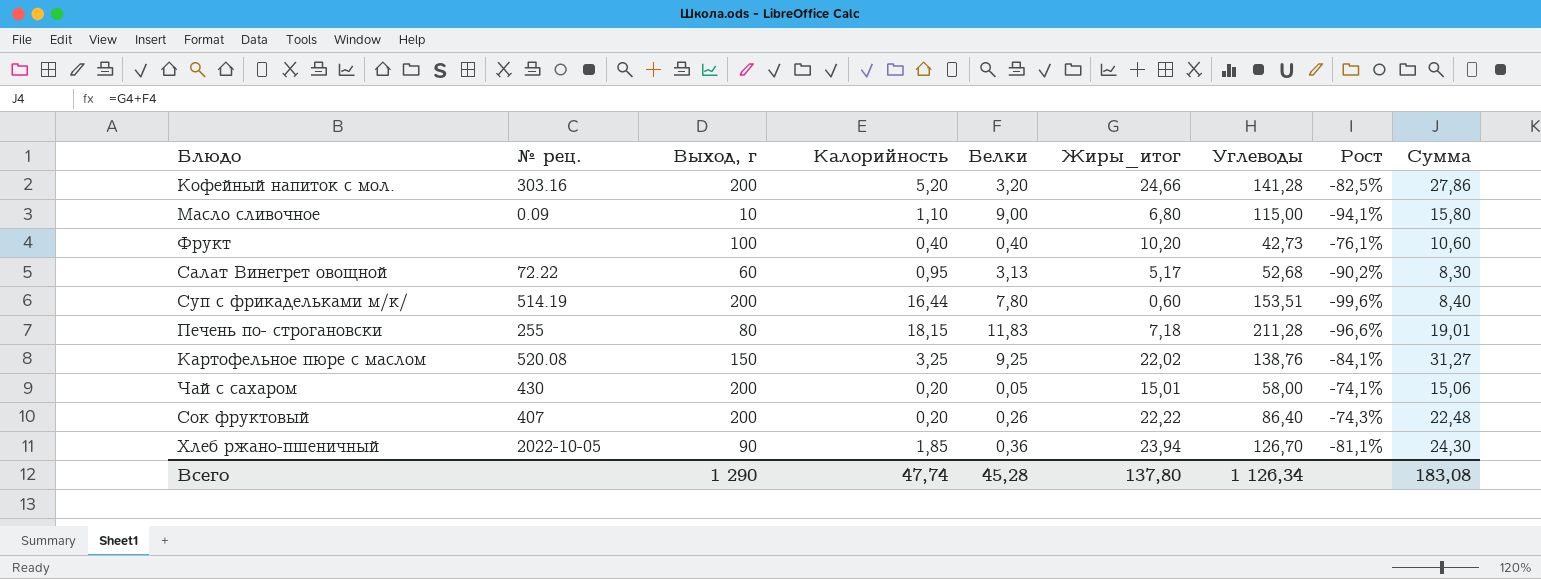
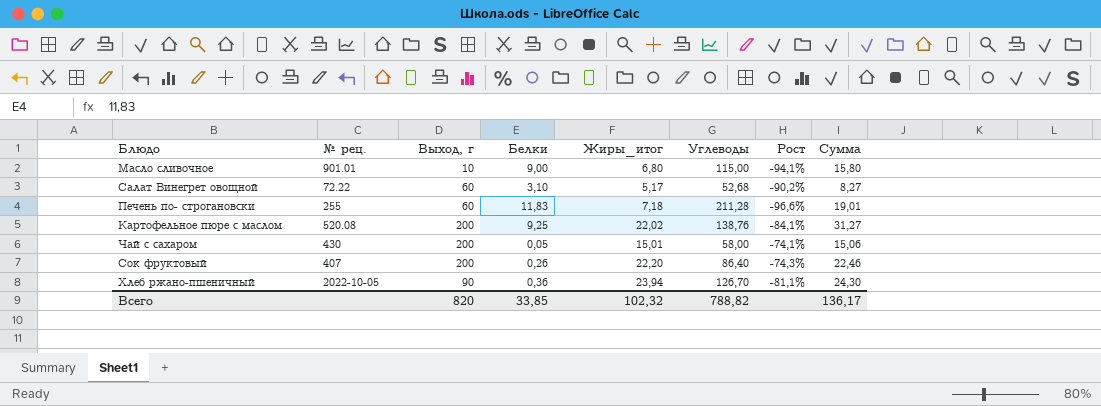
column Калорийность | position: 4 -> none
row Кофейный напиток с мол.: 303.16 | 200 | 5,20 | 3,20 | 24,66 | 141,28 | -82,5% | 27,86 -> none
row Фрукт: none | 100 | 0,40 | 0,40 | 10,20 | 42,73 | -76,1% | 10,60 -> none
row Суп с фрикадельками м/к/: 514.19 | 200 | 16,44 | 7,80 | 0,60 | 153,51 | -99,6% | 8,40 -> none
Масло сливочное | № рец.: 0.09 -> 901.01
Салат Винегрет овощной | Белки: 3,13 -> 3,10
Салат Винегрет овощной | Сумма: 8,30 -> 8,27
Печень по- строгановски | Выход, г: 80 -> 60
Картофельное пюре с маслом | Выход, г: 150 -> 200
Сок фруктовый | Жиры_итог: 22,22 -> 22,20
Сок фруктовый | Сумма: 22,48 -> 22,46
Всего | Выход, г: 1 290 -> 820
Всего | Белки: 45,28 -> 33,85
Всего | Жиры_итог: 137,80 -> 102,32
Всего | Углеводы: 1 126,34 -> 788,82
Всего | Сумма: 183,08 -> 136,17

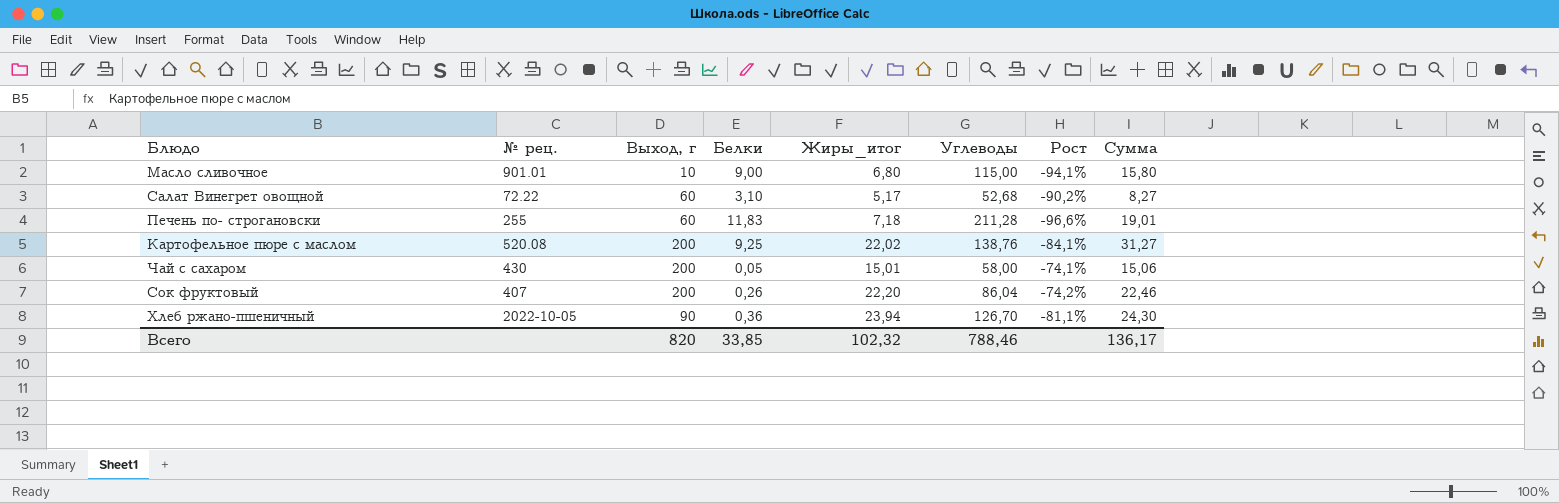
Сок фруктовый | Углеводы: 86,40 -> 86,04
Сок фруктовый | Рост: -74,3% -> -74,2%
Всего | Углеводы: 788,82 -> 788,46

